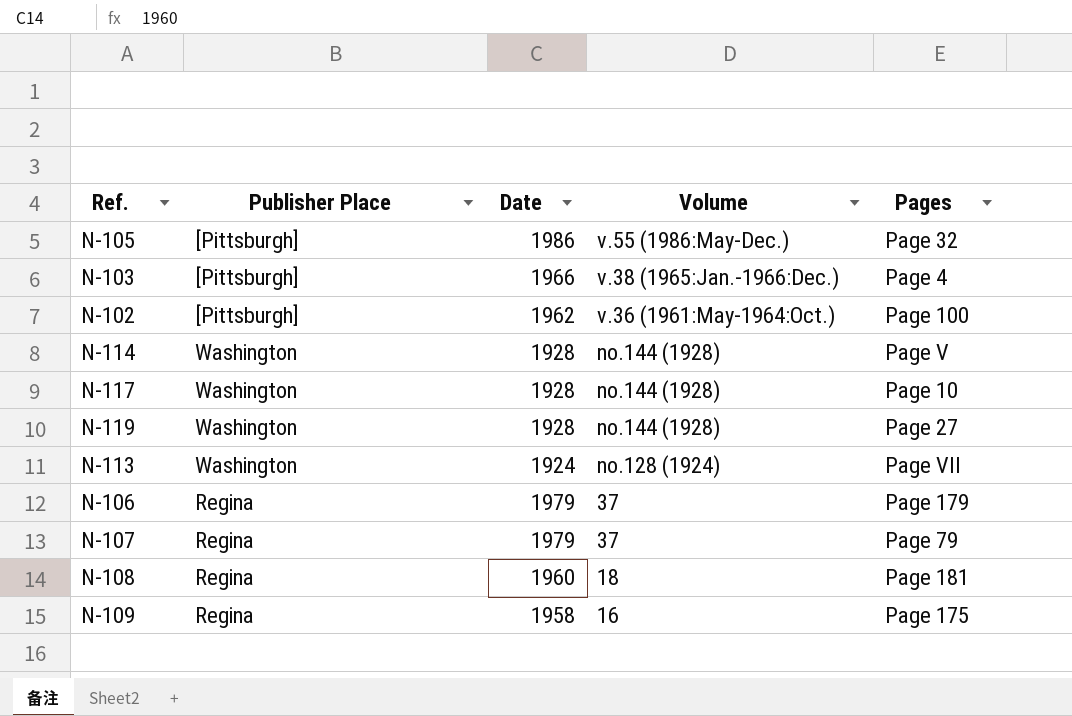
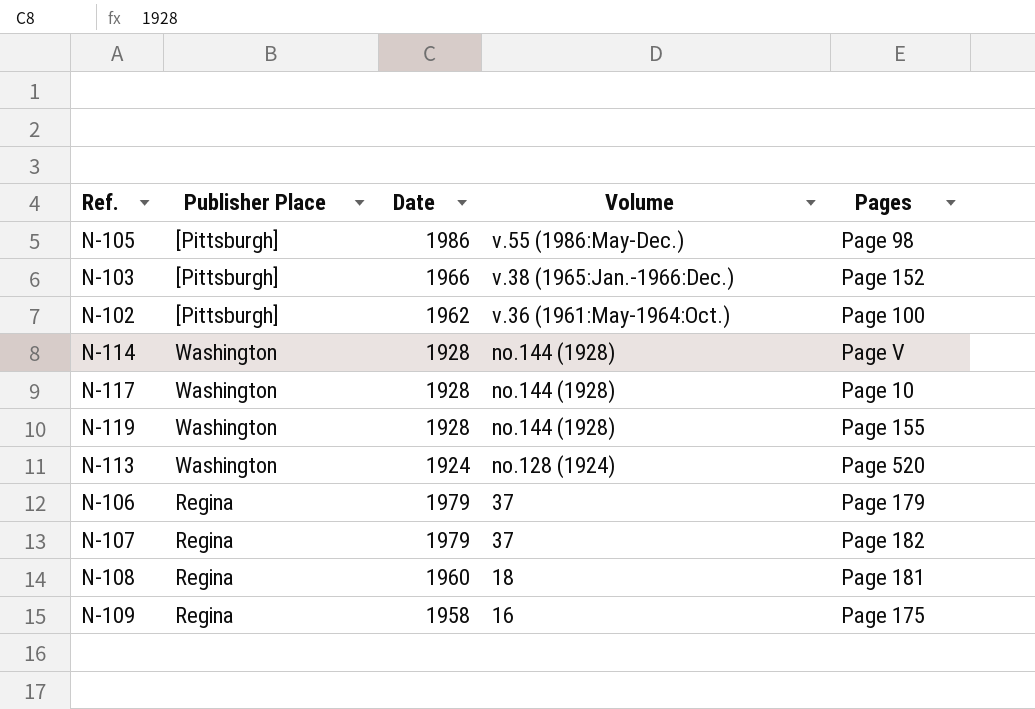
N-105 | Pages: Page 32 -> Page 98
N-103 | Pages: Page 4 -> Page 152
N-119 | Pages: Page 27 -> Page 155
N-113 | Pages: Page VII -> Page 520
N-107 | Pages: Page 79 -> Page 182

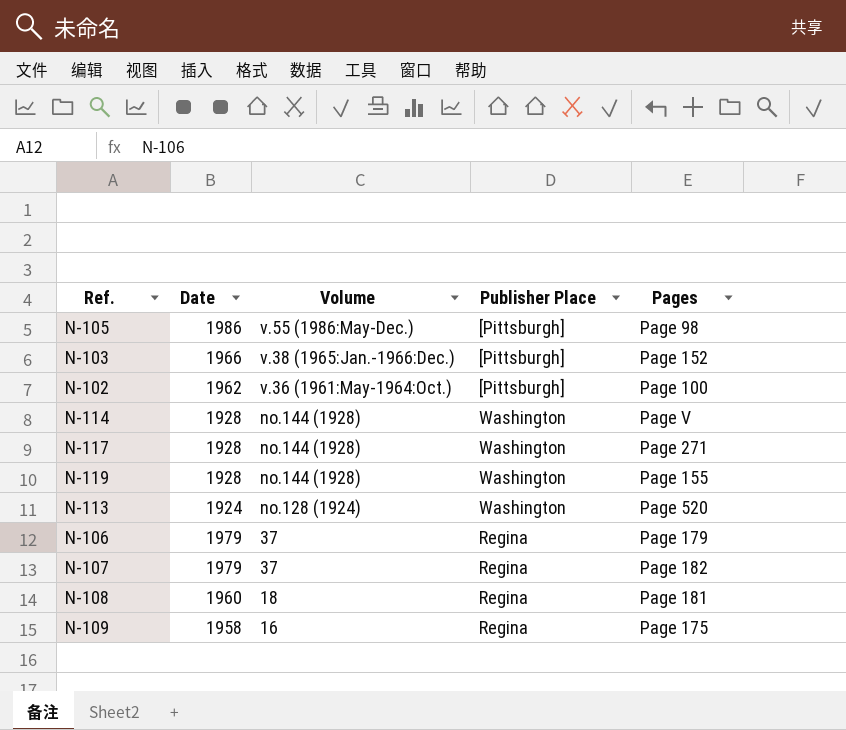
column Publisher Place | position: 2 -> 4
N-117 | Pages: Page 10 -> Page 271

